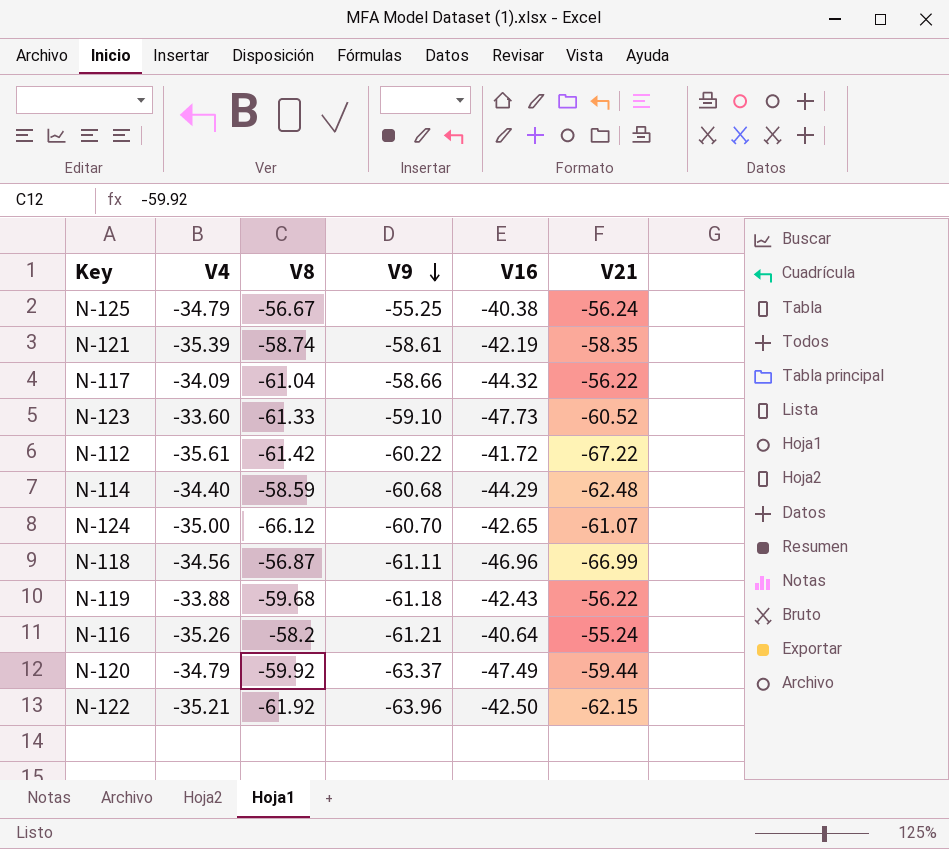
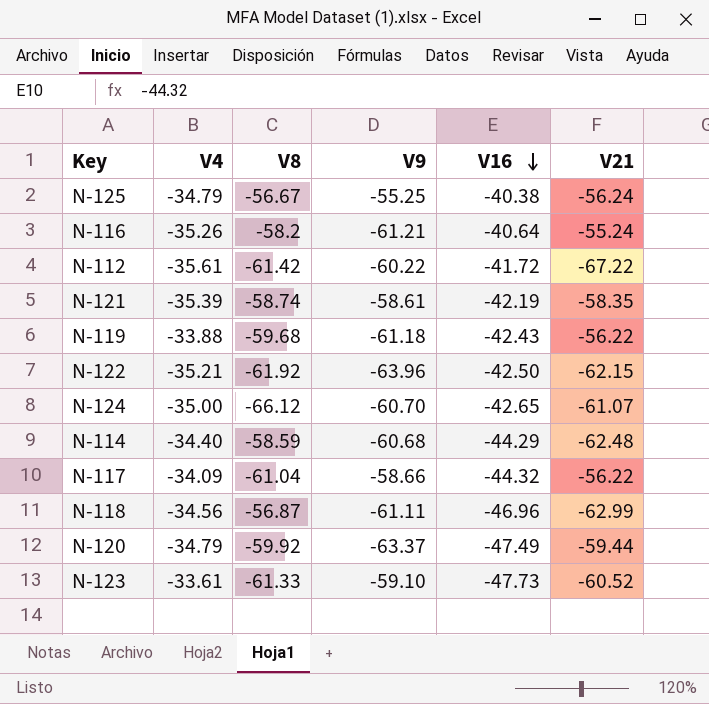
row order: V9 descending -> V16 descending
N-118 | V21: -66.99 -> -62.99
N-123 | V4: -33.60 -> -33.61

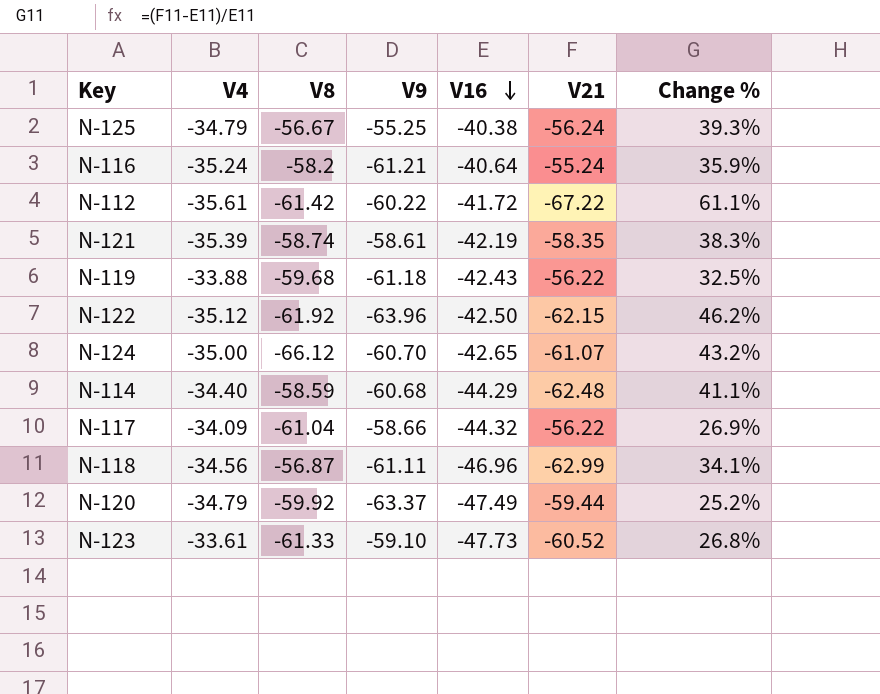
column Change % | formula: none -> ([V21] - [V16]) / [V16]
N-116 | V4: -35.26 -> -35.24
N-122 | V4: -35.21 -> -35.12

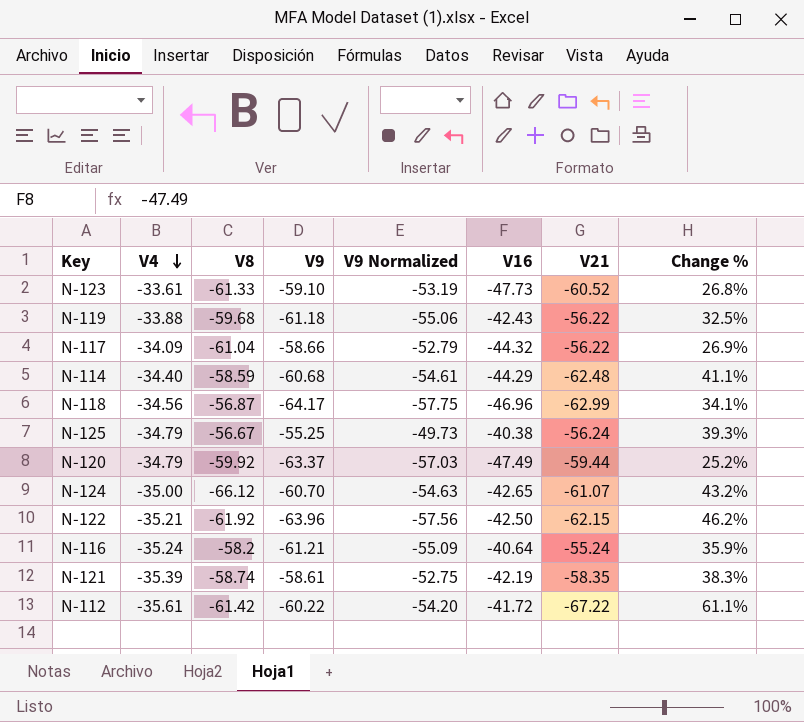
row order: V16 descending -> V4 descending
column V9 Normalized | formula: none -> [V9] * 0.9
N-118 | V9: -61.11 -> -64.17
N-122 | V4: -35.12 -> -35.21

